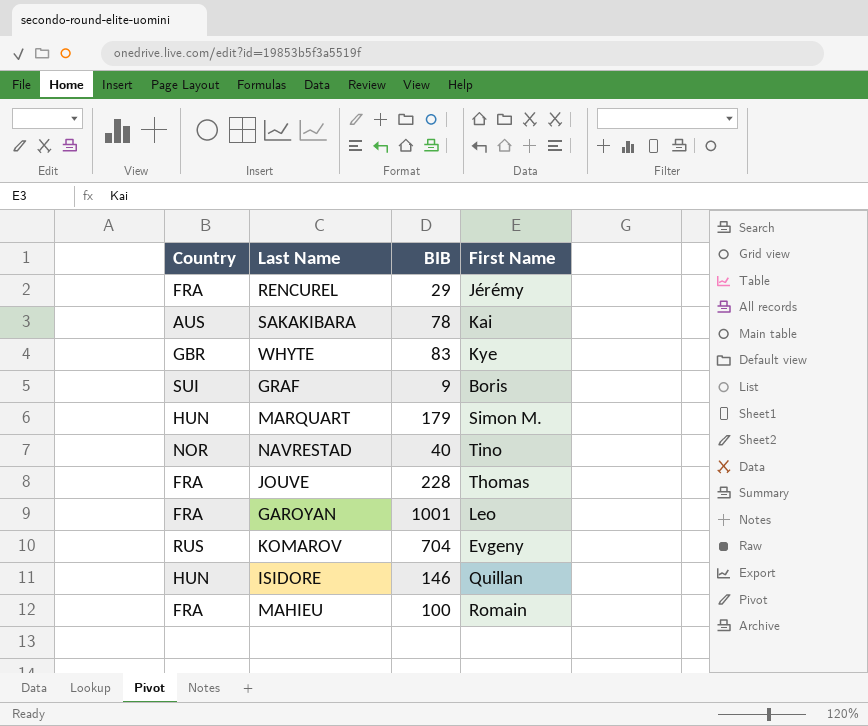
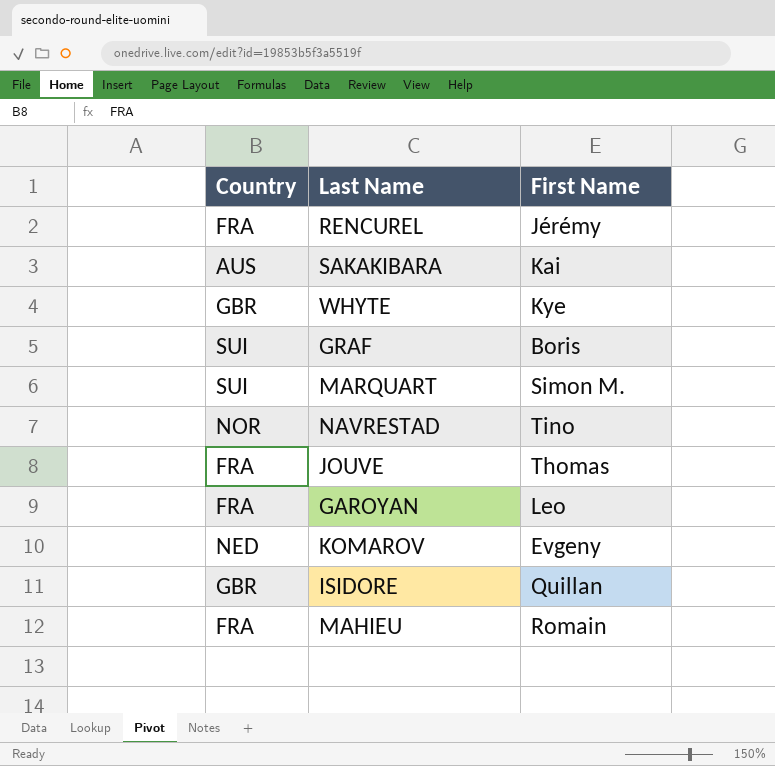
column BIB | position: 3 -> none
MARQUART | Country: HUN -> SUI
KOMAROV | Country: RUS -> NED
ISIDORE | Country: HUN -> GBR

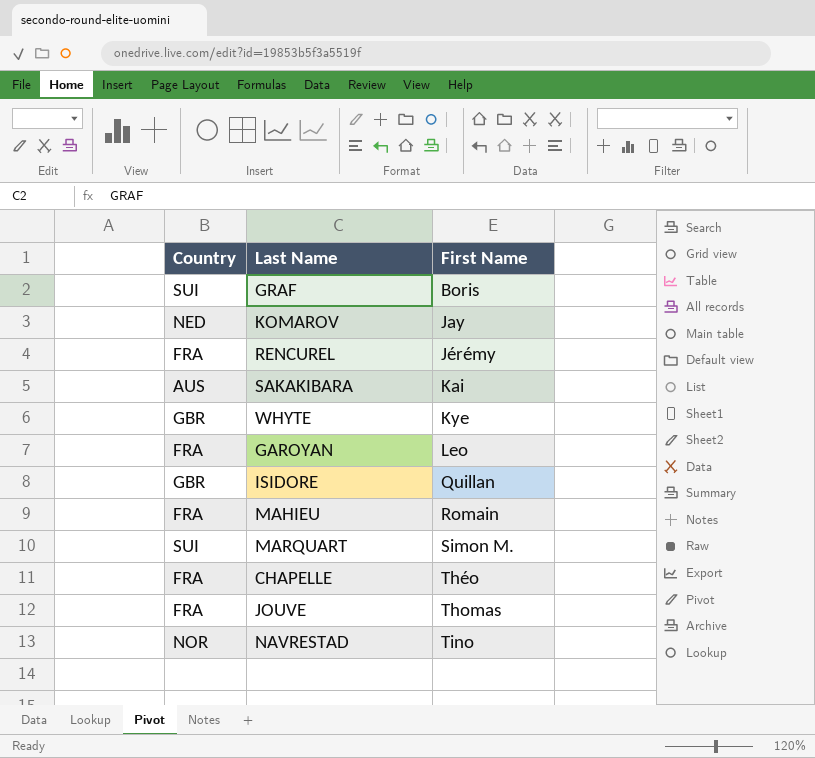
row order: none -> First Name ascending
KOMAROV | First Name: Evgeny -> Jay
row CHAPELLE: none -> FRA | Théo

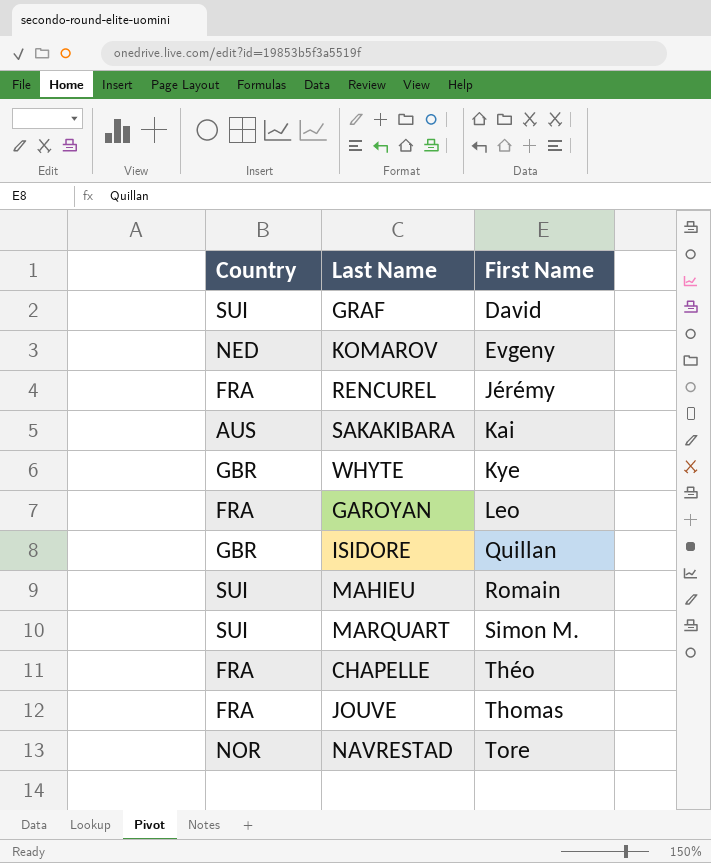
GRAF | First Name: Boris -> David
KOMAROV | First Name: Jay -> Evgeny
MAHIEU | Country: FRA -> SUI
NAVRESTAD | First Name: Tino -> Tore

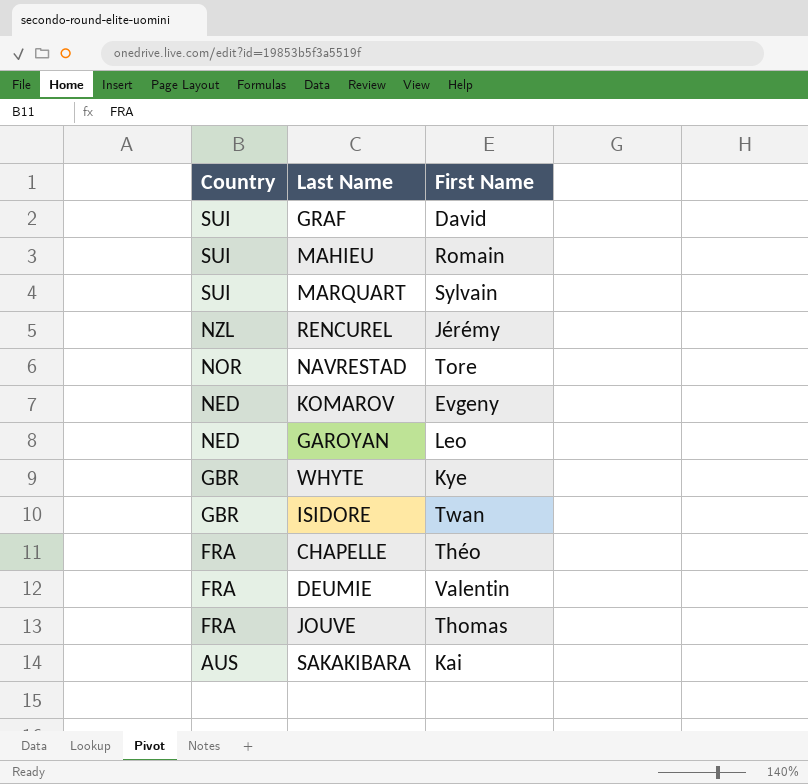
row order: First Name ascending -> Country descending
MARQUART | First Name: Simon M. -> Sylvain
RENCUREL | Country: FRA -> NZL
GAROYAN | Country: FRA -> NED
ISIDORE | First Name: Quillan -> Twan
row DEUMIE: none -> FRA | Valentin

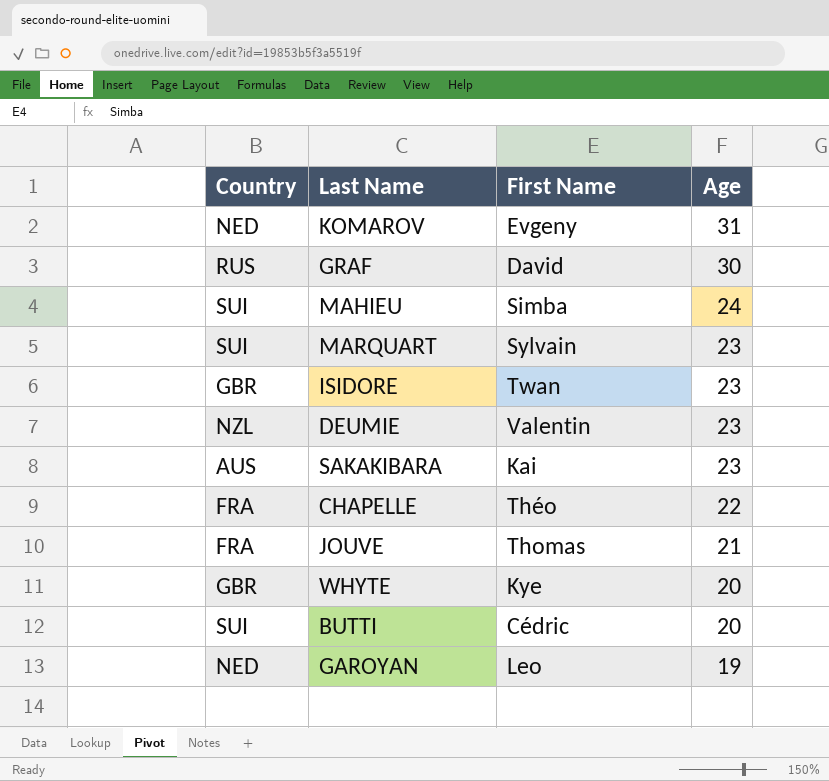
row order: Country descending -> Age descending
column Age | position: none -> 4
row RENCUREL: NZL | Jérémy -> none
row NAVRESTAD: NOR | Tore -> none
GRAF | Country: SUI -> RUS
MAHIEU | First Name: Romain -> Simba
DEUMIE | Country: FRA -> NZL
row BUTTI: none -> SUI | Cédric | 20

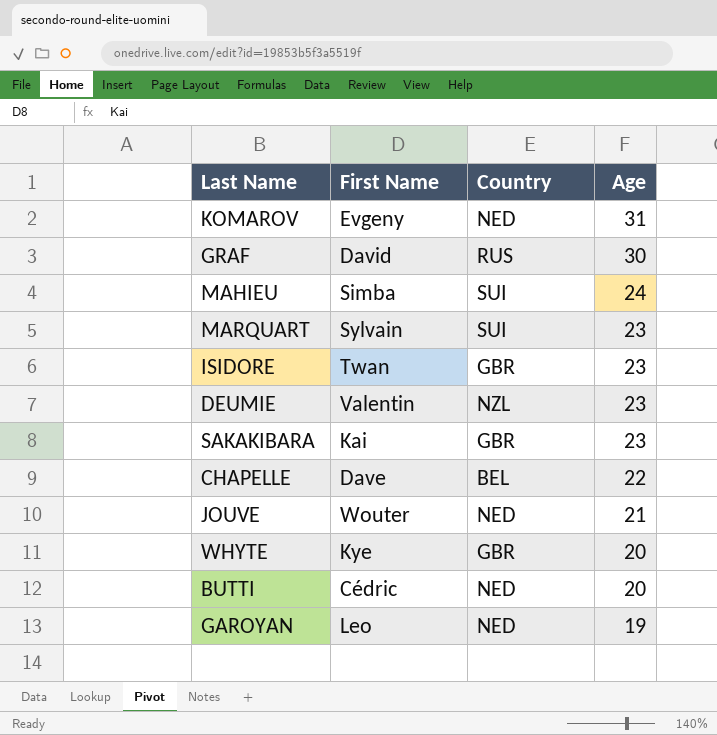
column Country | position: 1 -> 3
SAKAKIBARA | Country: AUS -> GBR
CHAPELLE | First Name: Théo -> Dave
CHAPELLE | Country: FRA -> BEL
JOUVE | First Name: Thomas -> Wouter
JOUVE | Country: FRA -> NED
BUTTI | Country: SUI -> NED

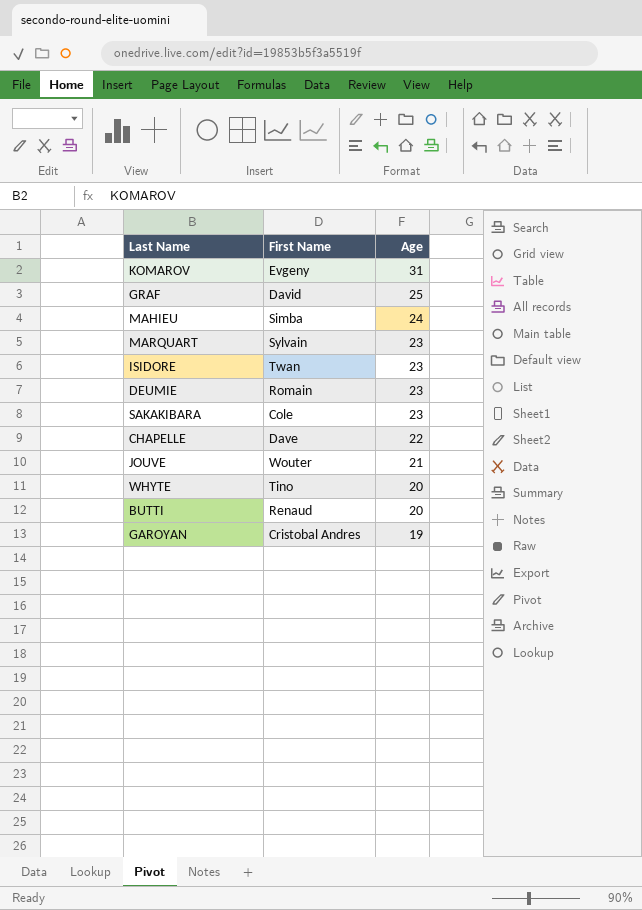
column Country | position: 3 -> none
GRAF | Age: 30 -> 25
DEUMIE | First Name: Valentin -> Romain
SAKAKIBARA | First Name: Kai -> Cole
WHYTE | First Name: Kye -> Tino
BUTTI | First Name: Cédric -> Renaud
GAROYAN | First Name: Leo -> Cristobal Andres

